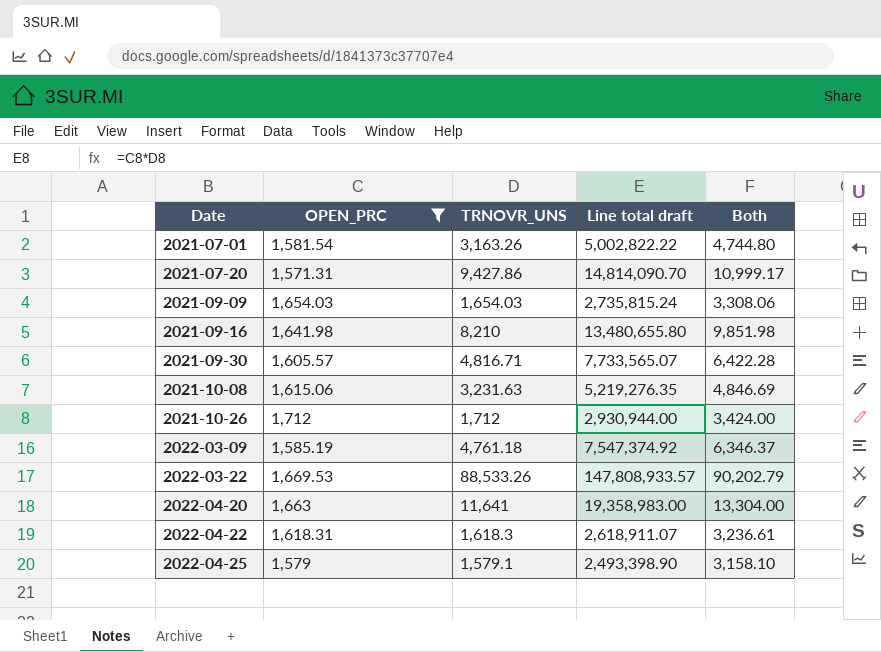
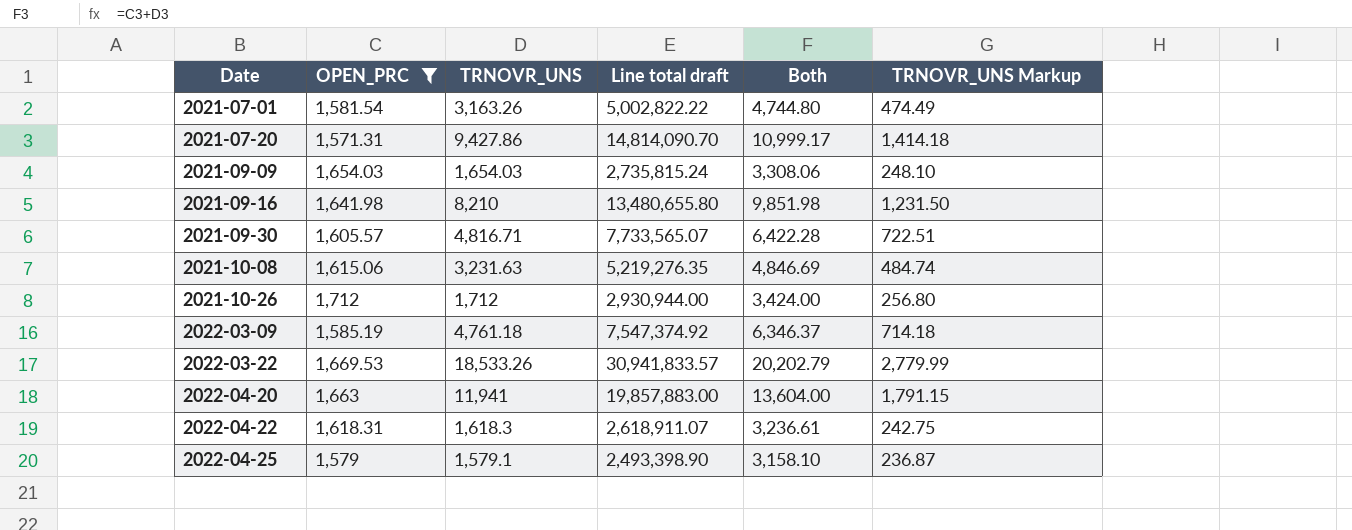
column TRNOVR_UNS Markup | formula: none -> [TRNOVR_UNS] * 0.15
2022-03-22 | TRNOVR_UNS: 88,533.26 -> 18,533.26
2022-03-22 | Line total draft: 147,808,933.57 -> 30,941,833.57
2022-03-22 | Both: 90,202.79 -> 20,202.79
2022-04-20 | TRNOVR_UNS: 11,641 -> 11,941
2022-04-20 | Line total draft: 19,358,983.00 -> 19,857,883.00
2022-04-20 | Both: 13,304.00 -> 13,604.00

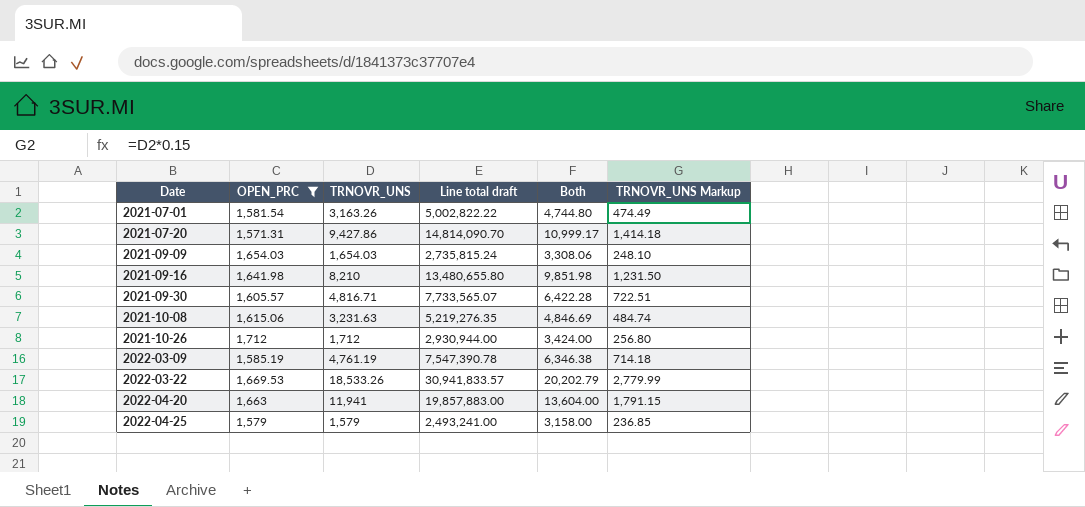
row 2022-04-22: 1,618.31 | 1,618.3 | 2,618,911.07 | 3,236.61 | 242.75 -> none
2022-03-09 | TRNOVR_UNS: 4,761.18 -> 4,761.19
2022-03-09 | Line total draft: 7,547,374.92 -> 7,547,390.78
2022-03-09 | Both: 6,346.37 -> 6,346.38
2022-04-25 | TRNOVR_UNS: 1,579.1 -> 1,579
2022-04-25 | Line total draft: 2,493,398.90 -> 2,493,241.00
2022-04-25 | Both: 3,158.10 -> 3,158.00
2022-04-25 | TRNOVR_UNS Markup: 236.87 -> 236.85

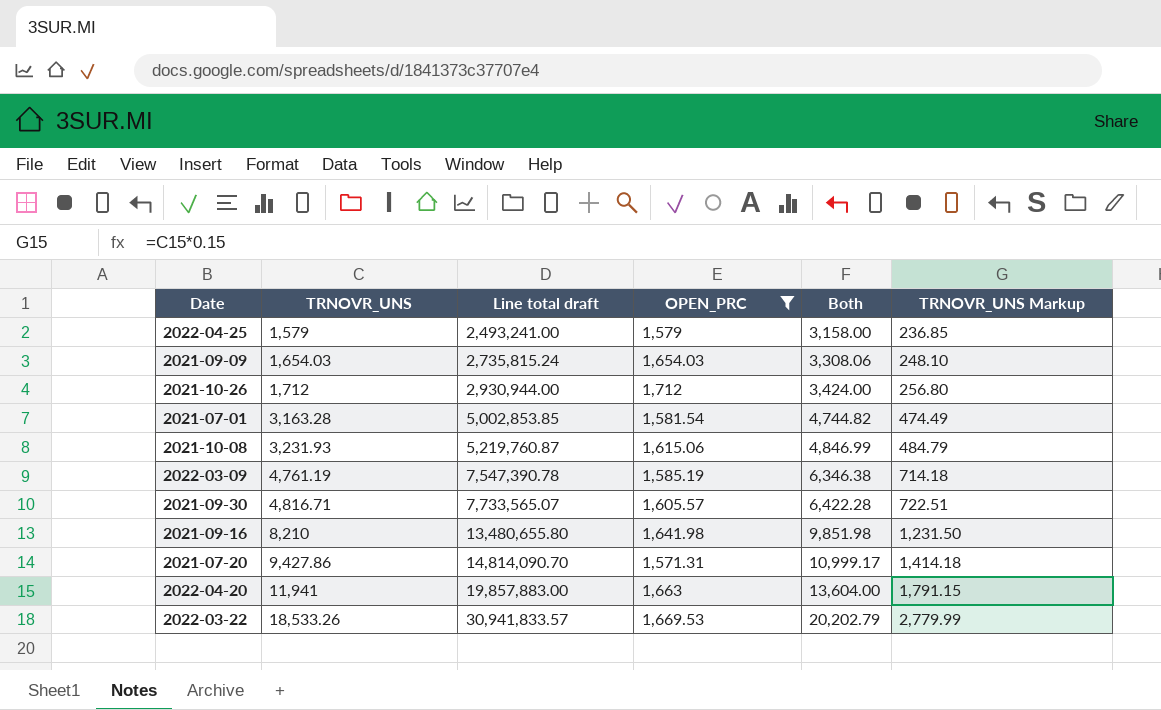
row order: Date ascending -> TRNOVR_UNS ascending
column OPEN_PRC | position: 2 -> 4
2021-07-01 | TRNOVR_UNS: 3,163.26 -> 3,163.28
2021-07-01 | Line total draft: 5,002,822.22 -> 5,002,853.85
2021-07-01 | Both: 4,744.80 -> 4,744.82
2021-10-08 | TRNOVR_UNS: 3,231.63 -> 3,231.93
2021-10-08 | Line total draft: 5,219,276.35 -> 5,219,760.87
2021-10-08 | Both: 4,846.69 -> 4,846.99
2021-10-08 | TRNOVR_UNS Markup: 484.74 -> 484.79

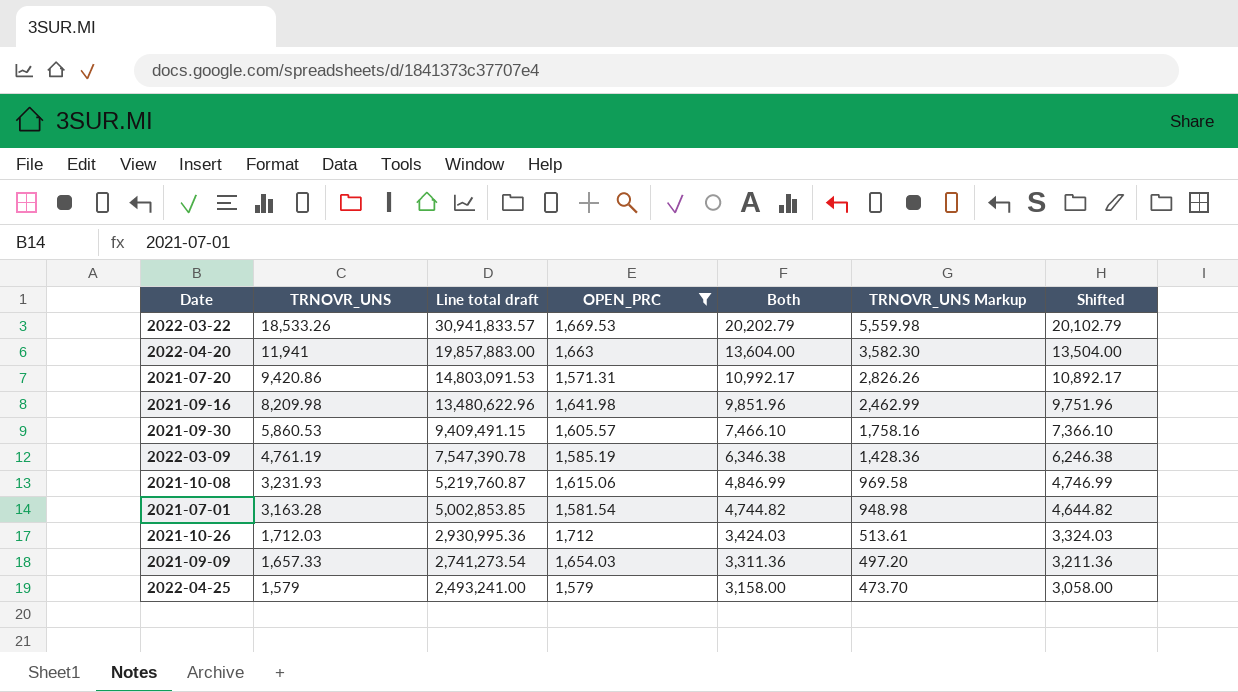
row order: TRNOVR_UNS ascending -> TRNOVR_UNS descending
column TRNOVR_UNS Markup | formula: [TRNOVR_UNS] * 0.15 -> [TRNOVR_UNS] * 0.3
column Shifted | formula: none -> [Both] - 100
2021-07-20 | TRNOVR_UNS: 9,427.86 -> 9,420.86
2021-07-20 | Line total draft: 14,814,090.70 -> 14,803,091.53
2021-07-20 | Both: 10,999.17 -> 10,992.17
2021-09-16 | TRNOVR_UNS: 8,210 -> 8,209.98
2021-09-16 | Line total draft: 13,480,655.80 -> 13,480,622.96
2021-09-16 | Both: 9,851.98 -> 9,851.96
2021-09-30 | TRNOVR_UNS: 4,816.71 -> 5,860.53
2021-09-30 | Line total draft: 7,733,565.07 -> 9,409,491.15
2021-09-30 | Both: 6,422.28 -> 7,466.10
2021-10-26 | TRNOVR_UNS: 1,712 -> 1,712.03
2021-10-26 | Line total draft: 2,930,944.00 -> 2,930,995.36
2021-10-26 | Both: 3,424.00 -> 3,424.03
2021-09-09 | TRNOVR_UNS: 1,654.03 -> 1,657.33
2021-09-09 | Line total draft: 2,735,815.24 -> 2,741,273.54
2021-09-09 | Both: 3,308.06 -> 3,311.36

